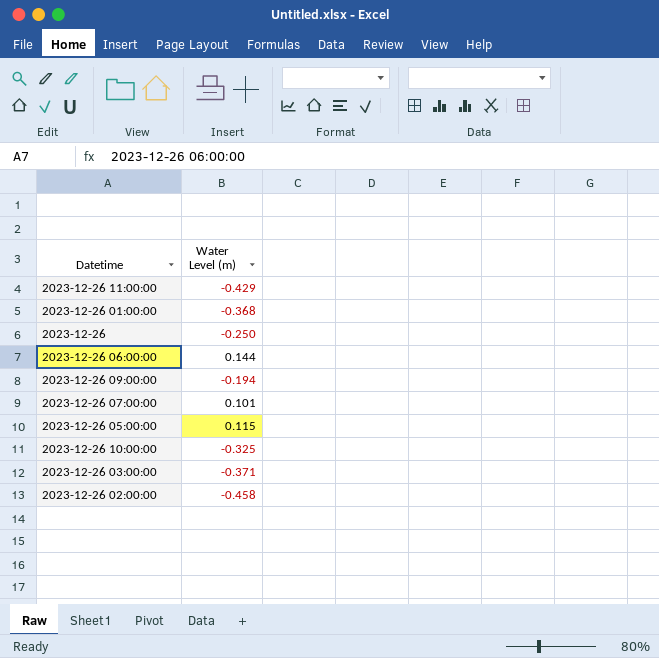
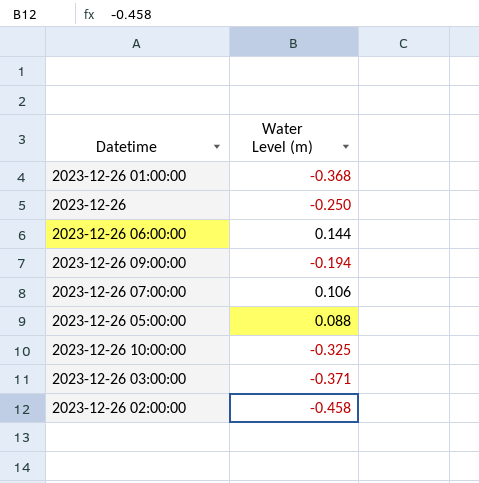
row 2023-12-26 11:00:00: -0.429 -> none
2023-12-26 07:00:00 | Water Level (m): 0.101 -> 0.106
2023-12-26 05:00:00 | Water Level (m): 0.115 -> 0.088

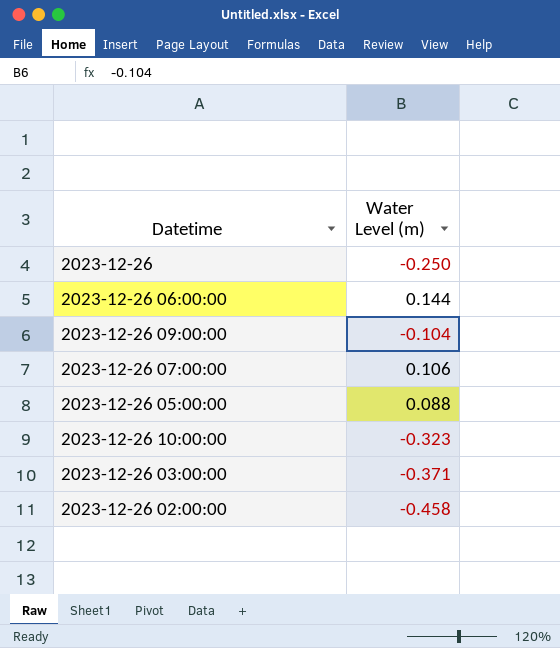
row 2023-12-26 01:00:00: -0.368 -> none
2023-12-26 09:00:00 | Water Level (m): -0.194 -> -0.104
2023-12-26 10:00:00 | Water Level (m): -0.325 -> -0.323

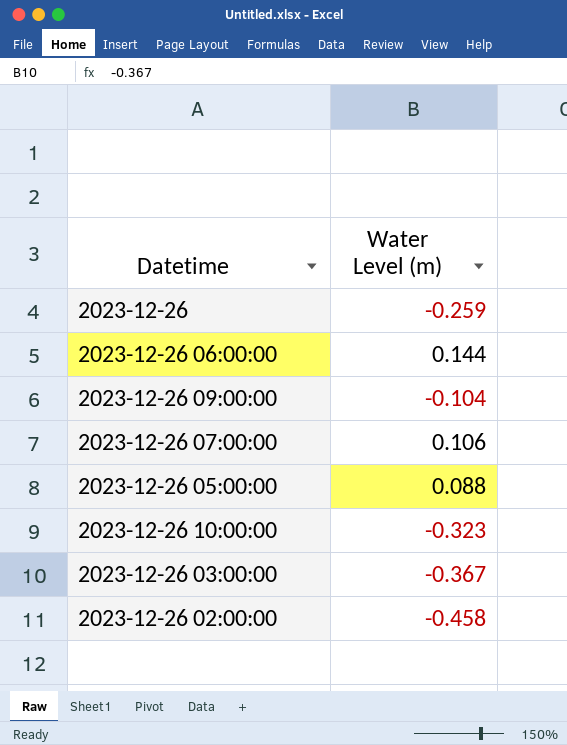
2023-12-26 | Water Level (m): -0.250 -> -0.259
2023-12-26 03:00:00 | Water Level (m): -0.371 -> -0.367

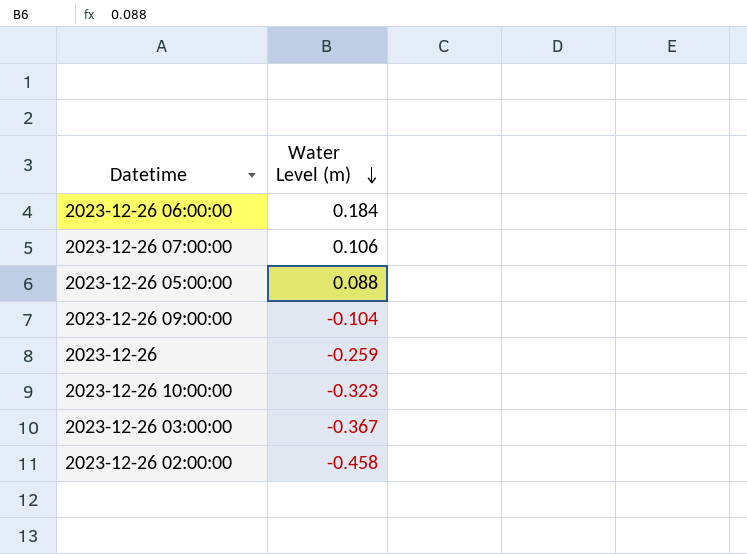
row order: none -> Water Level (m) descending
2023-12-26 06:00:00 | Water Level (m): 0.144 -> 0.184

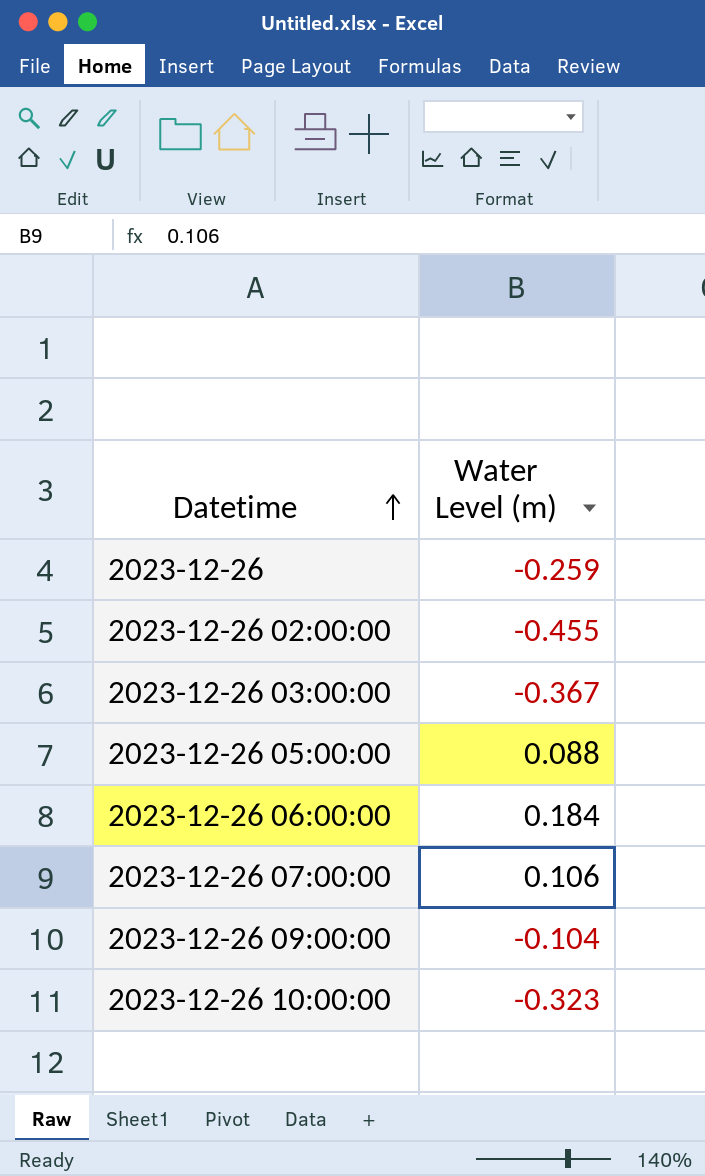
row order: Water Level (m) descending -> Datetime ascending
2023-12-26 02:00:00 | Water Level (m): -0.458 -> -0.455

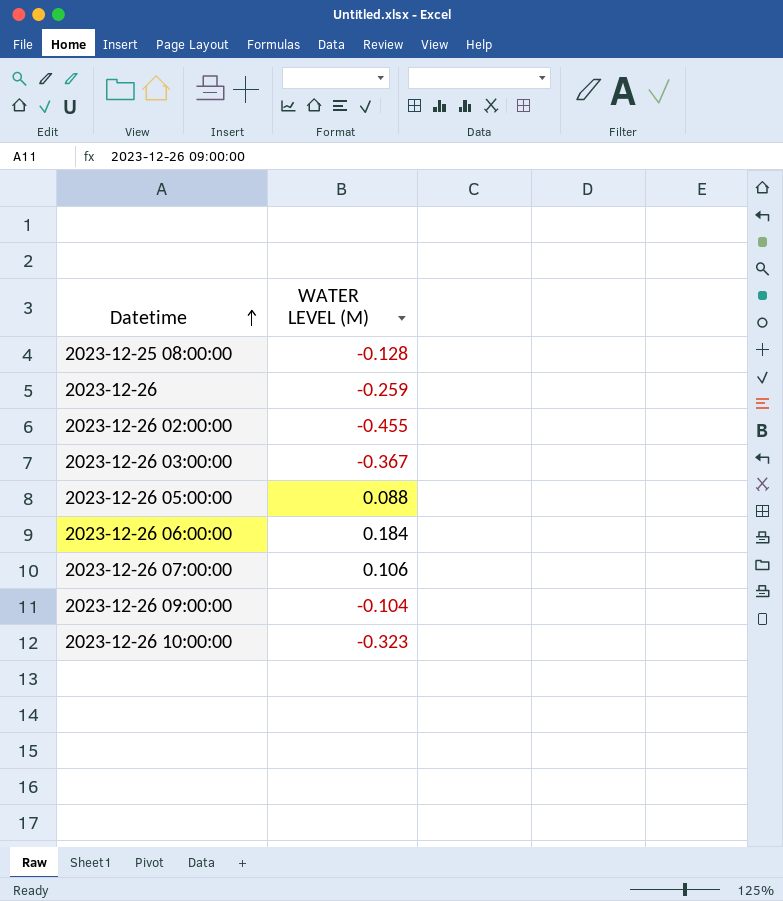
column name: Water Level (m) -> WATER LEVEL (M)
row 2023-12-25 08:00:00: none -> -0.128

